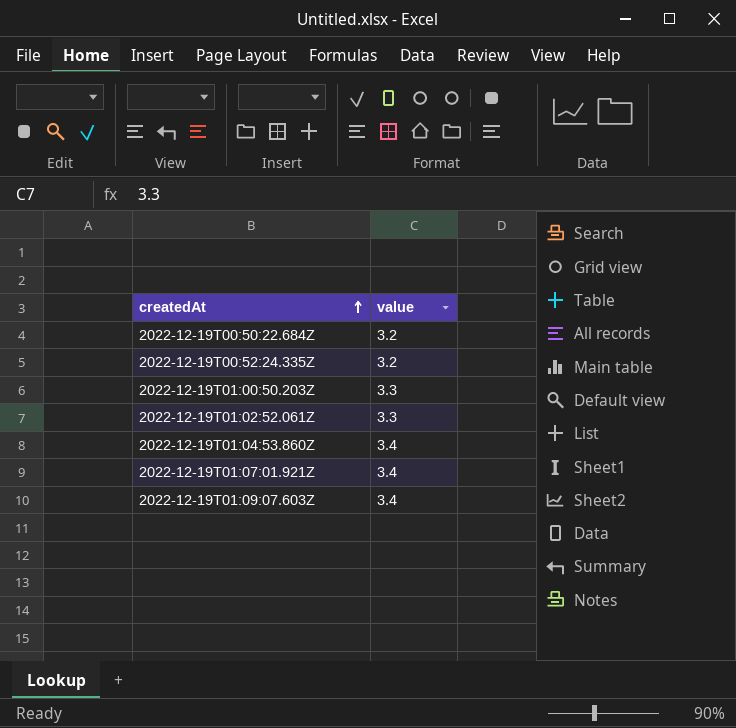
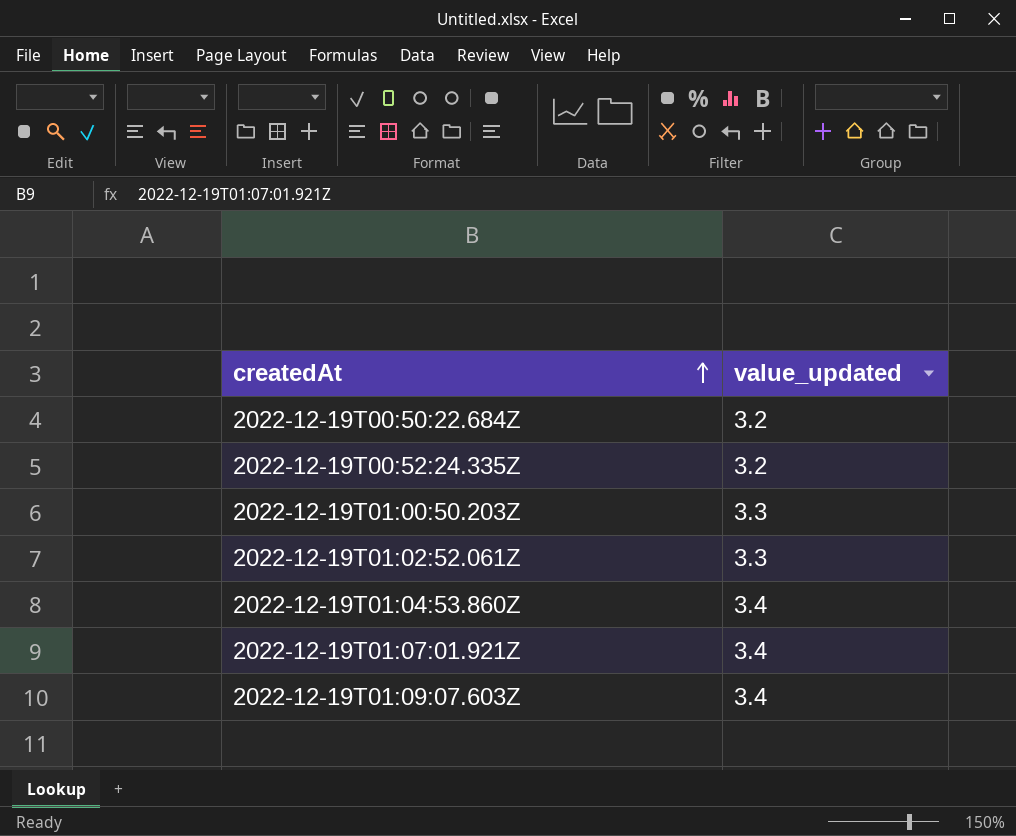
column name: value -> value_updated

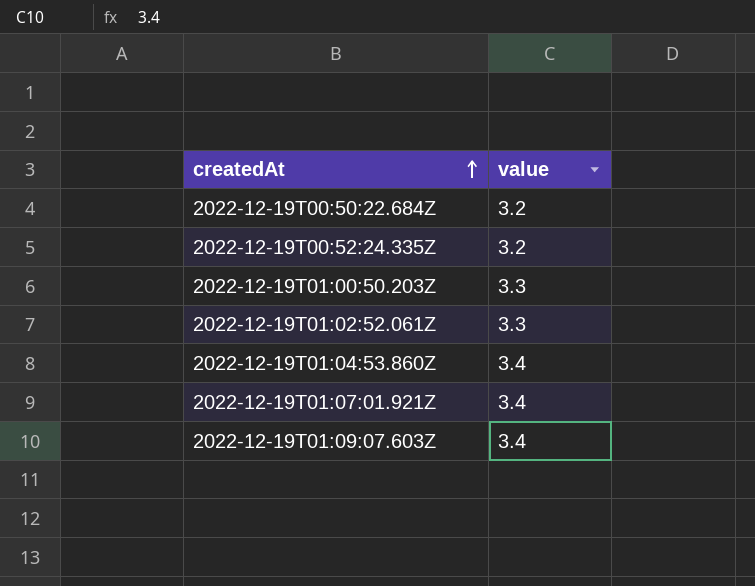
column name: value_updated -> value

